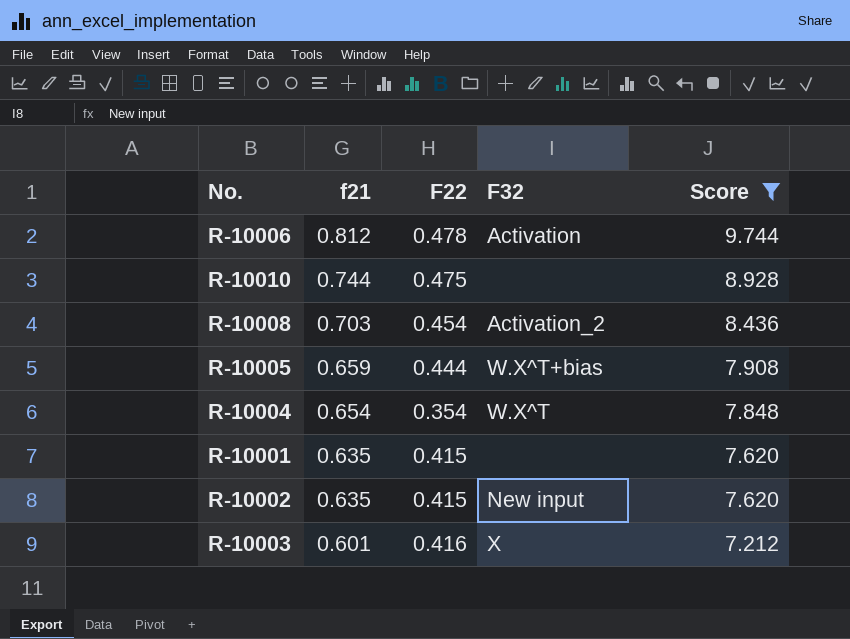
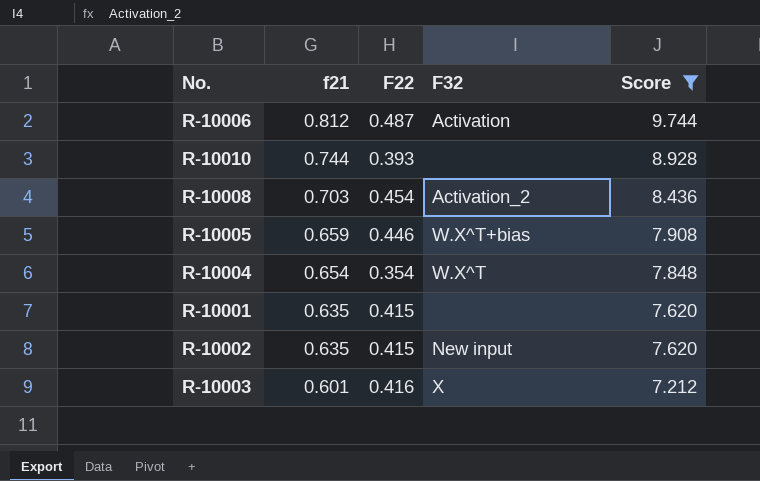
R-10006 | F22: 0.478 -> 0.487
R-10010 | F22: 0.475 -> 0.393
R-10005 | F22: 0.444 -> 0.446

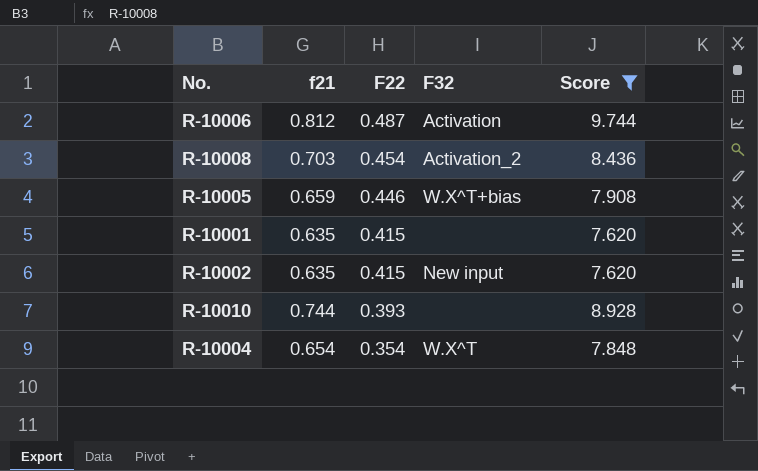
row order: f21 descending -> F22 descending
row R-10003: 0.601 | 0.416 | X | 7.212 -> none

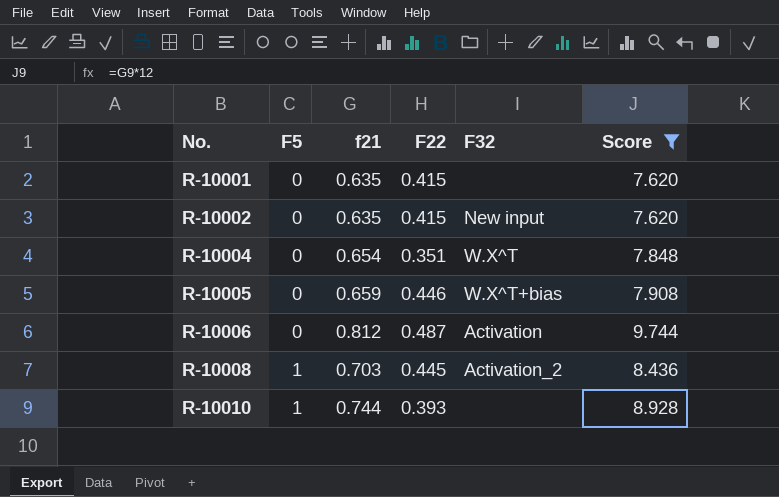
row order: F22 descending -> No. ascending
column F5 | position: none -> 2
R-10004 | F22: 0.354 -> 0.351
R-10008 | F22: 0.454 -> 0.445

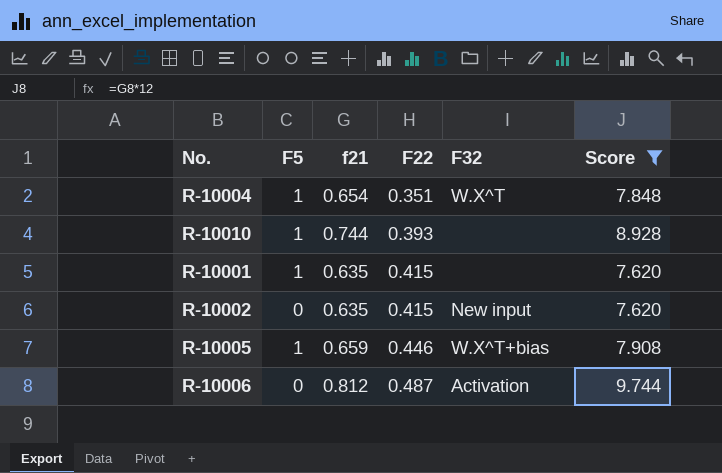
row order: No. ascending -> F22 ascending
row R-10008: 1 | 0.703 | 0.445 | Activation_2 | 8.436 -> none
R-10004 | F5: 0 -> 1
R-10001 | F5: 0 -> 1
R-10005 | F5: 0 -> 1

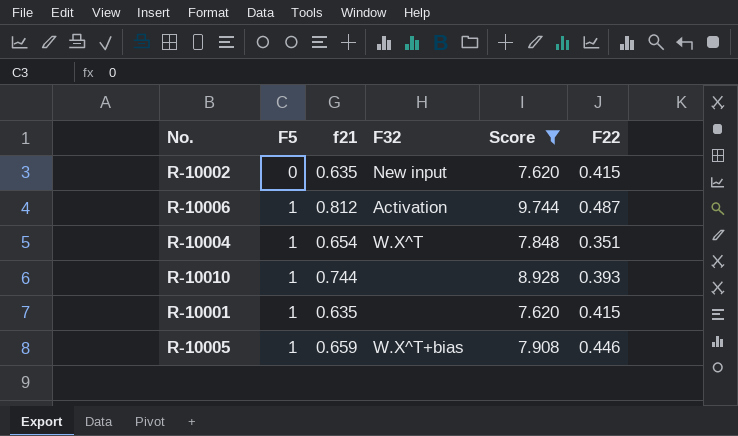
row order: F22 ascending -> F5 ascending
column F22 | position: 4 -> 6
R-10006 | F5: 0 -> 1

